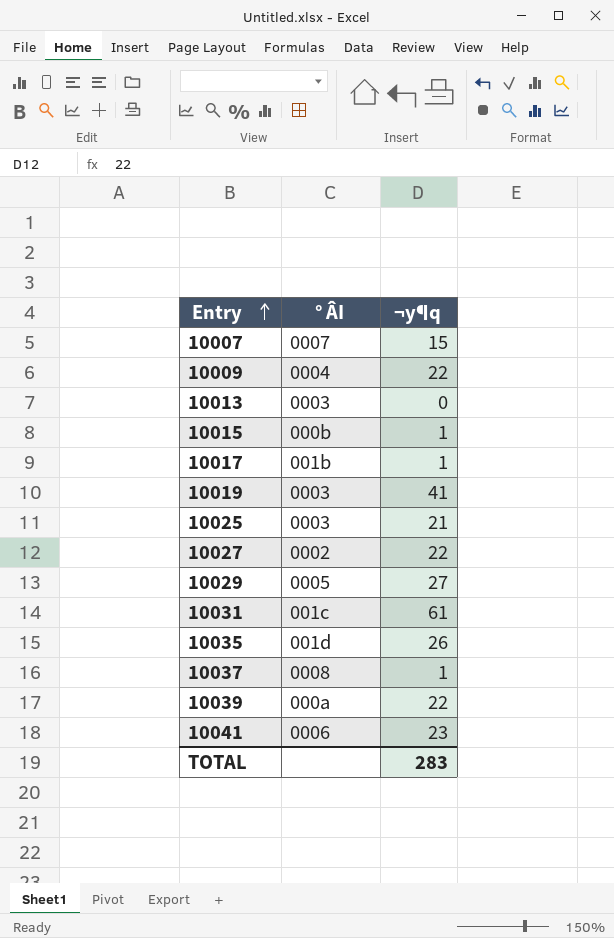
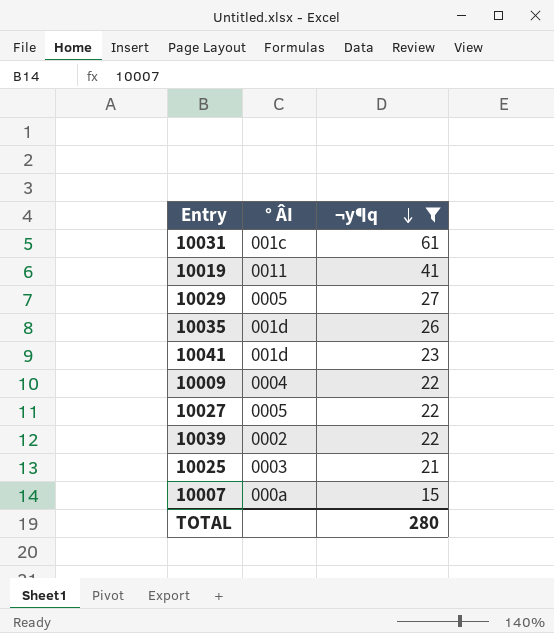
filter: none -> ¬y¶q >= 15
row order: Entry ascending -> ¬y¶q descending
10019 | ° ÂI: 0003 -> 0011
10041 | ° ÂI: 0006 -> 001d
10027 | ° ÂI: 0002 -> 0005
10039 | ° ÂI: 000a -> 0002
10007 | ° ÂI: 0007 -> 000a
TOTAL | ¬y¶q: 283 -> 280

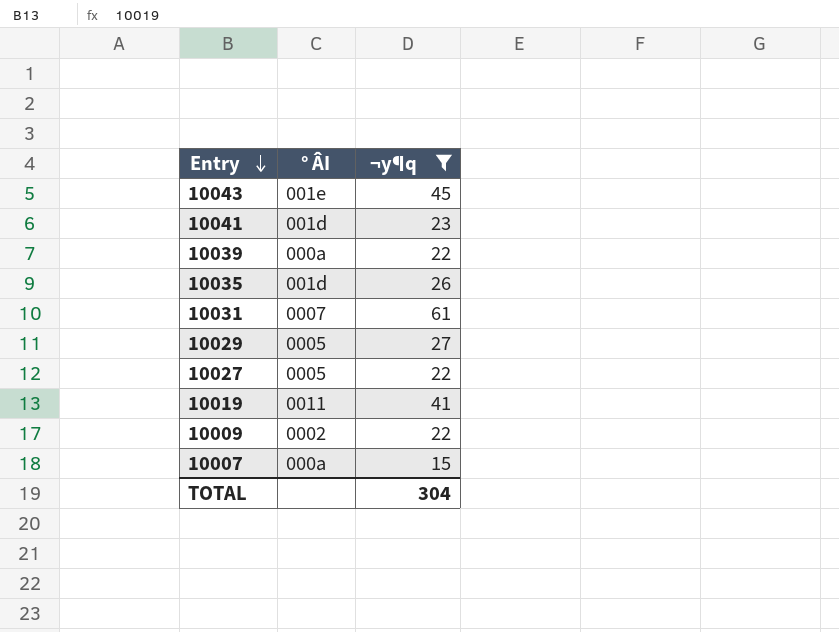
row order: ¬y¶q descending -> Entry descending
row 10025: 0003 | 21 -> none
row 10043: none -> 001e | 45
10039 | ° ÂI: 0002 -> 000a
10031 | ° ÂI: 001c -> 0007
10009 | ° ÂI: 0004 -> 0002
TOTAL | ¬y¶q: 280 -> 304

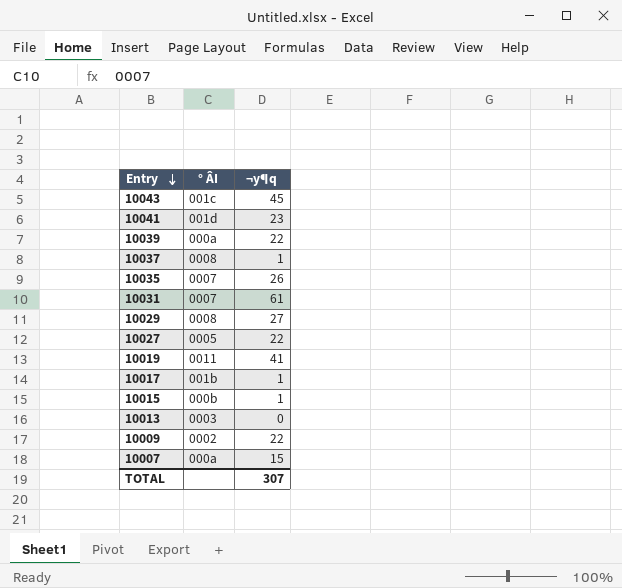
filter: ¬y¶q >= 15 -> none
10043 | ° ÂI: 001e -> 001c
10035 | ° ÂI: 001d -> 0007
10029 | ° ÂI: 0005 -> 0008
TOTAL | ¬y¶q: 304 -> 307

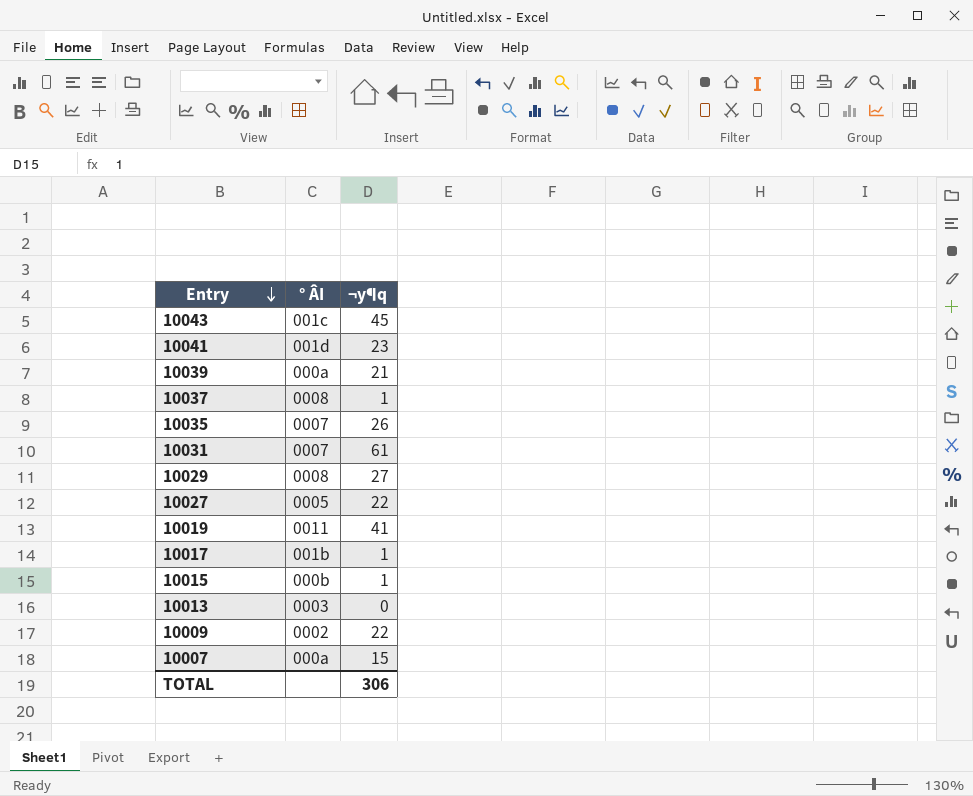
10039 | ¬y¶q: 22 -> 21
TOTAL | ¬y¶q: 307 -> 306

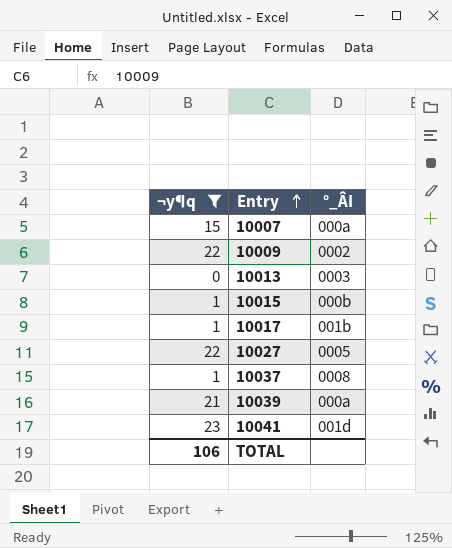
filter: none -> ¬y¶q <= 23
row order: Entry descending -> Entry ascending
column ¬y¶q | position: 3 -> 1
column name: ° ÂI -> °_ÂI
TOTAL | ¬y¶q: 306 -> 106

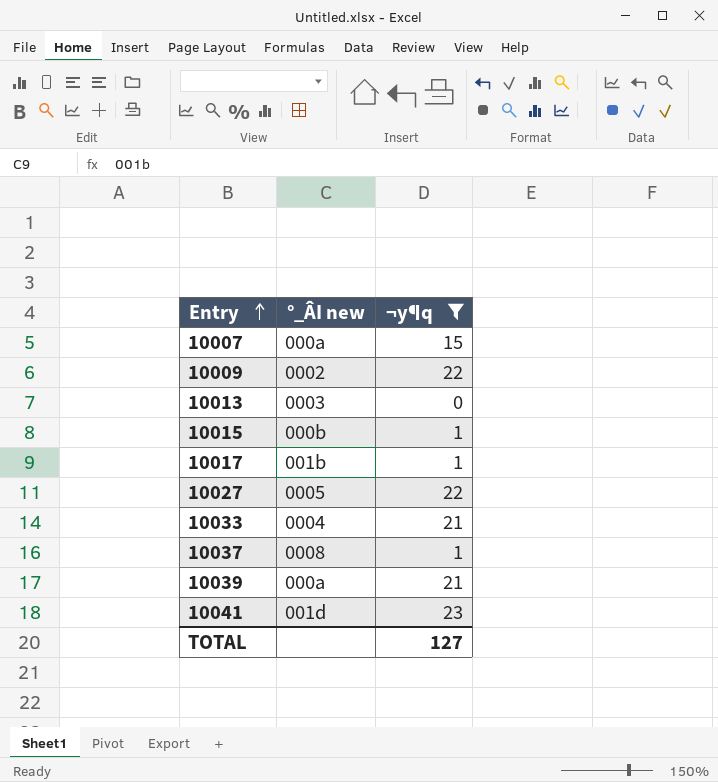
column name: °_ÂI -> °_ÂI new
column ¬y¶q | position: 1 -> 3
row 10033: none -> 0004 | 21
TOTAL | ¬y¶q: 106 -> 127

